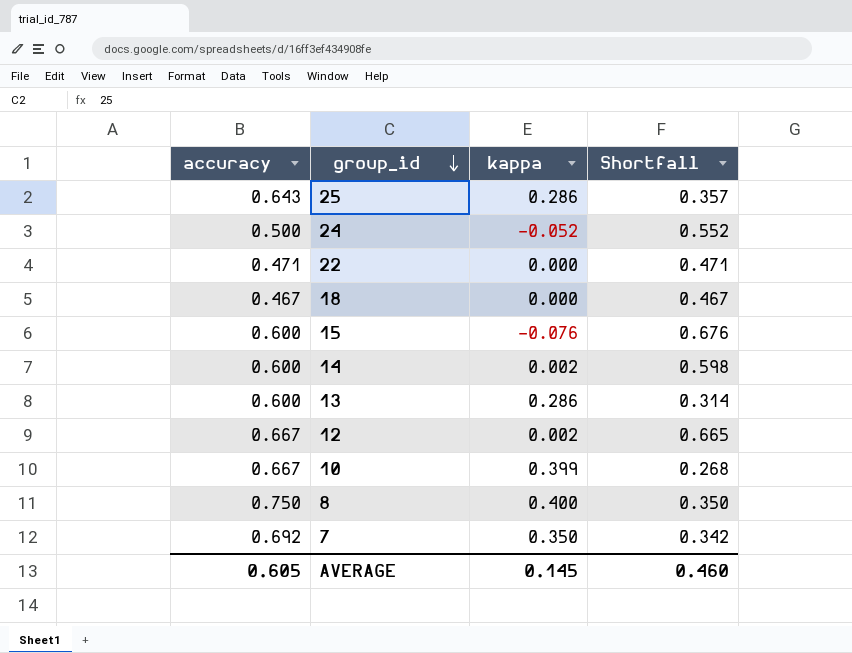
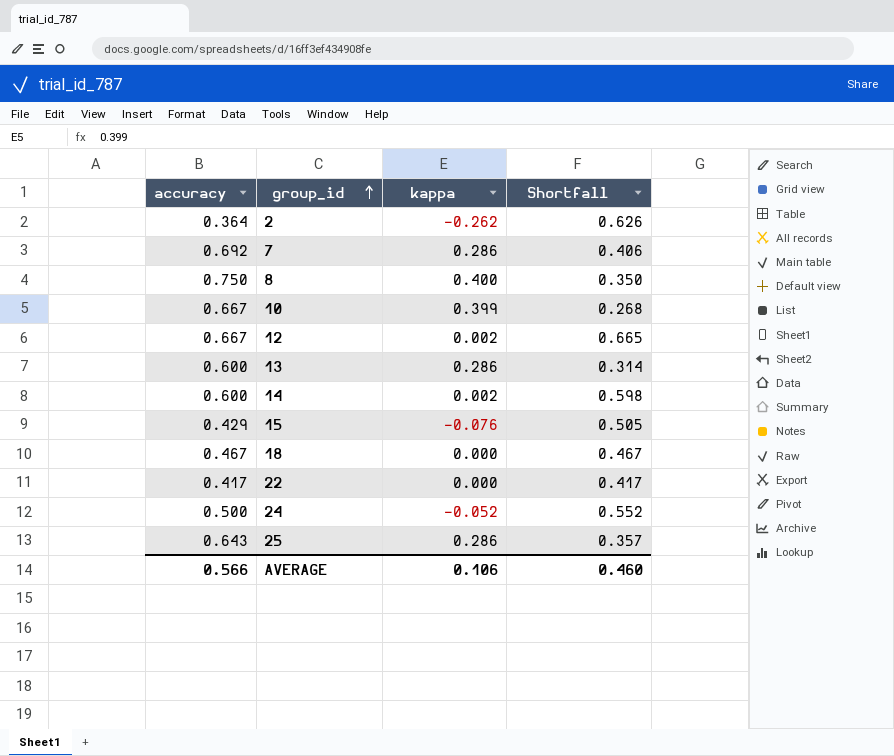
row order: group_id descending -> group_id ascending
row 2: none -> 0.364 | -0.262 | 0.626
7 | kappa: 0.350 -> 0.286
7 | Shortfall: 0.342 -> 0.406
15 | accuracy: 0.600 -> 0.429
15 | Shortfall: 0.676 -> 0.505
22 | accuracy: 0.471 -> 0.417
22 | Shortfall: 0.471 -> 0.417
AVERAGE | accuracy: 0.605 -> 0.566
AVERAGE | kappa: 0.145 -> 0.106

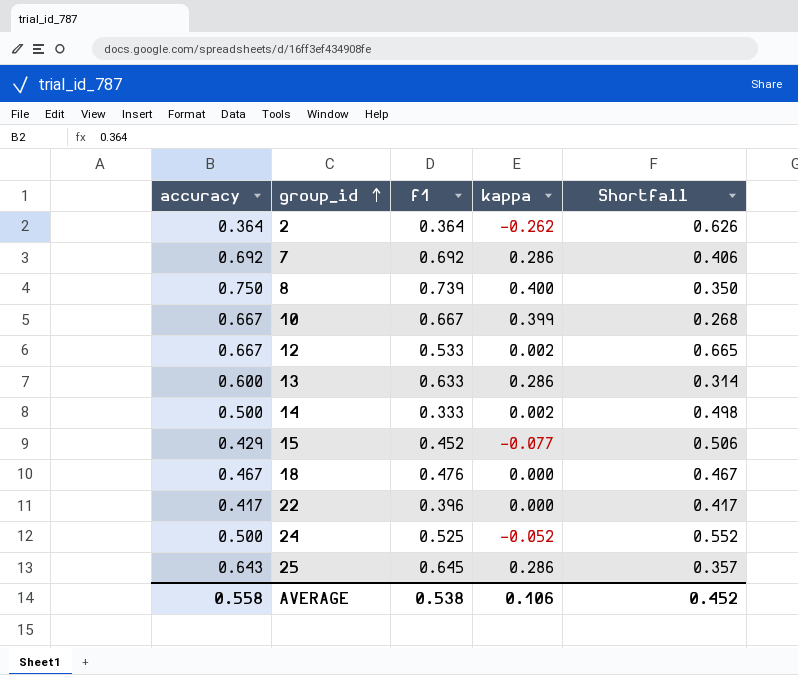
column f1 | position: none -> 3
14 | accuracy: 0.600 -> 0.500
14 | Shortfall: 0.598 -> 0.498
15 | kappa: -0.076 -> -0.077
15 | Shortfall: 0.505 -> 0.506
AVERAGE | accuracy: 0.566 -> 0.558
AVERAGE | Shortfall: 0.460 -> 0.452

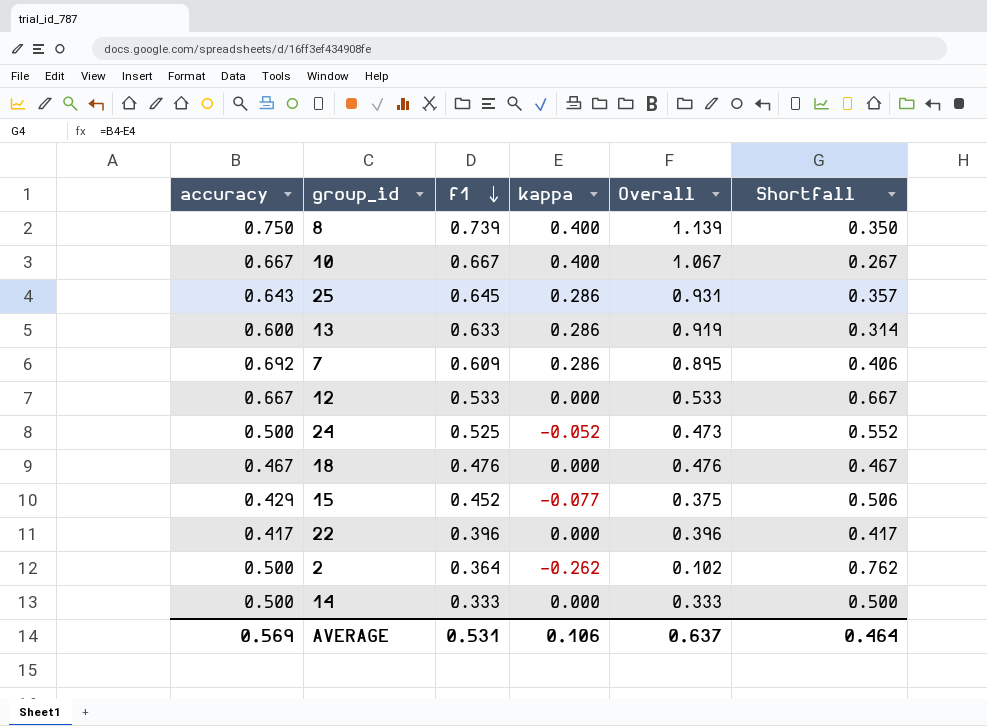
row order: group_id ascending -> f1 descending
column Overall | formula: none -> [f1] + [kappa]
10 | kappa: 0.399 -> 0.400
10 | Shortfall: 0.268 -> 0.267
7 | f1: 0.692 -> 0.609
12 | kappa: 0.002 -> 0.000
12 | Shortfall: 0.665 -> 0.667
2 | accuracy: 0.364 -> 0.500
2 | Shortfall: 0.626 -> 0.762
14 | kappa: 0.002 -> 0.000
14 | Shortfall: 0.498 -> 0.500
AVERAGE | accuracy: 0.558 -> 0.569
AVERAGE | f1: 0.538 -> 0.531
AVERAGE | Shortfall: 0.452 -> 0.464

